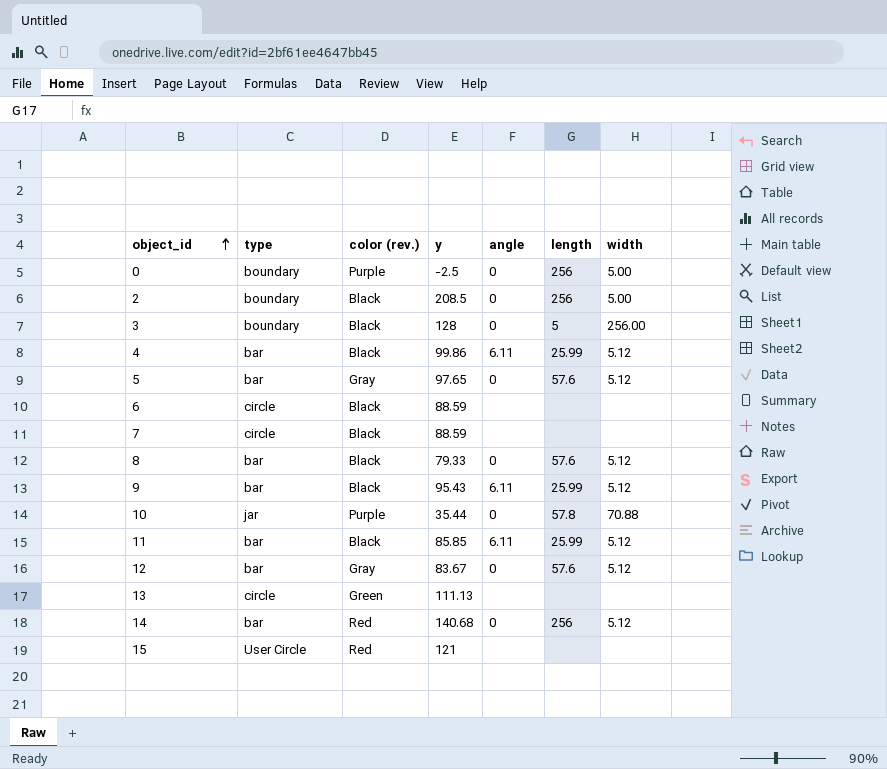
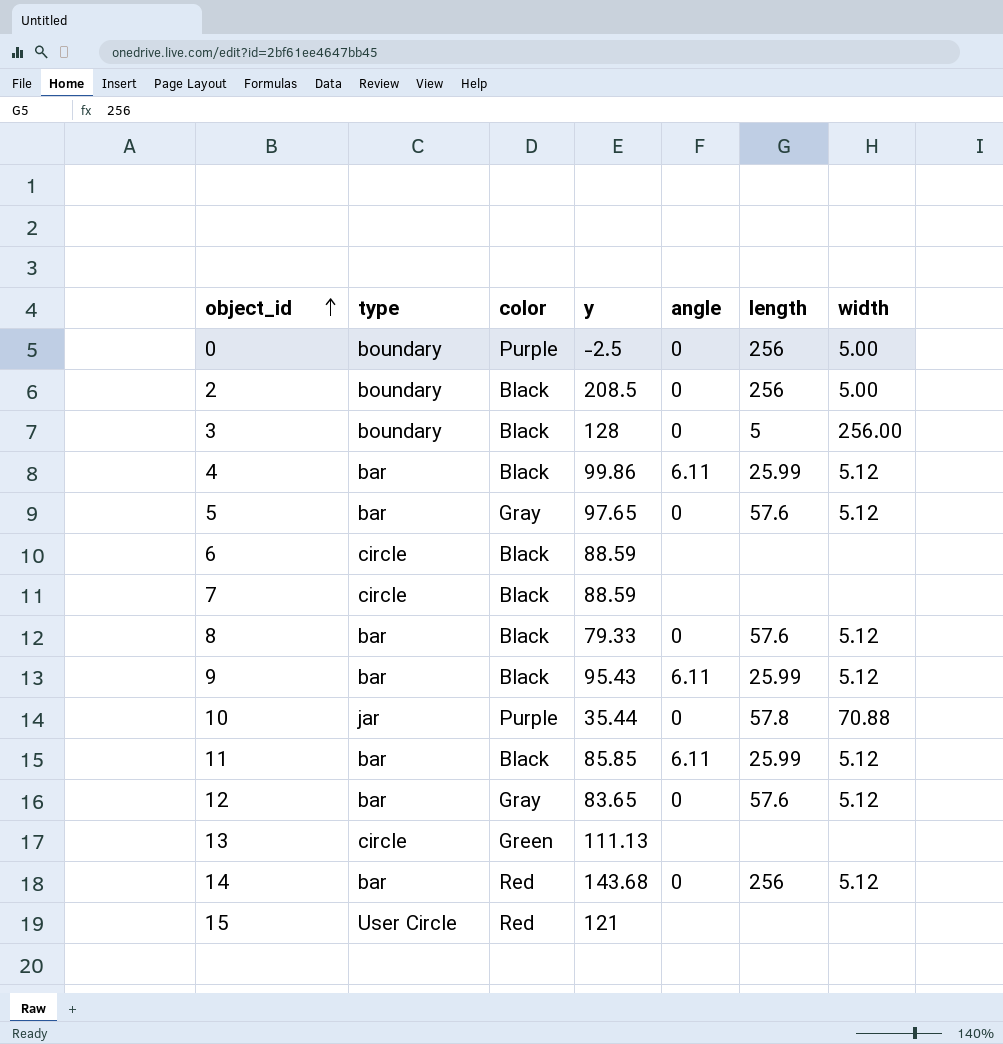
column name: color (rev.) -> color
12 | y: 83.67 -> 83.65
14 | y: 140.68 -> 143.68

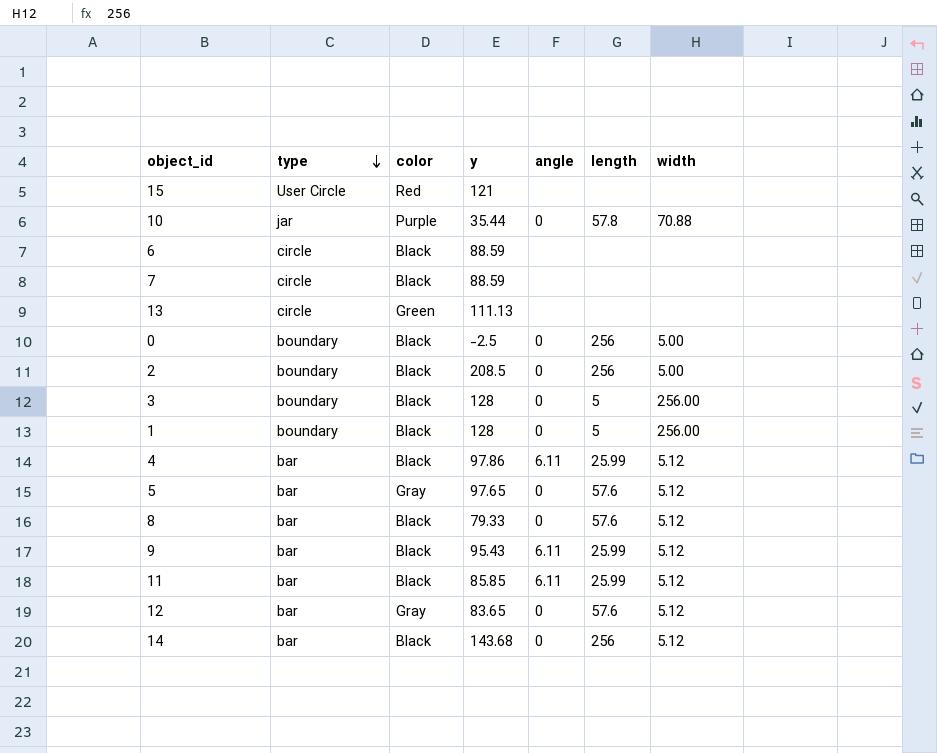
row order: object_id ascending -> type descending
0 | color: Purple -> Black
row 1: none -> boundary | Black | 128 | 0 | 5 | 256.00
4 | y: 99.86 -> 97.86
14 | color: Red -> Black

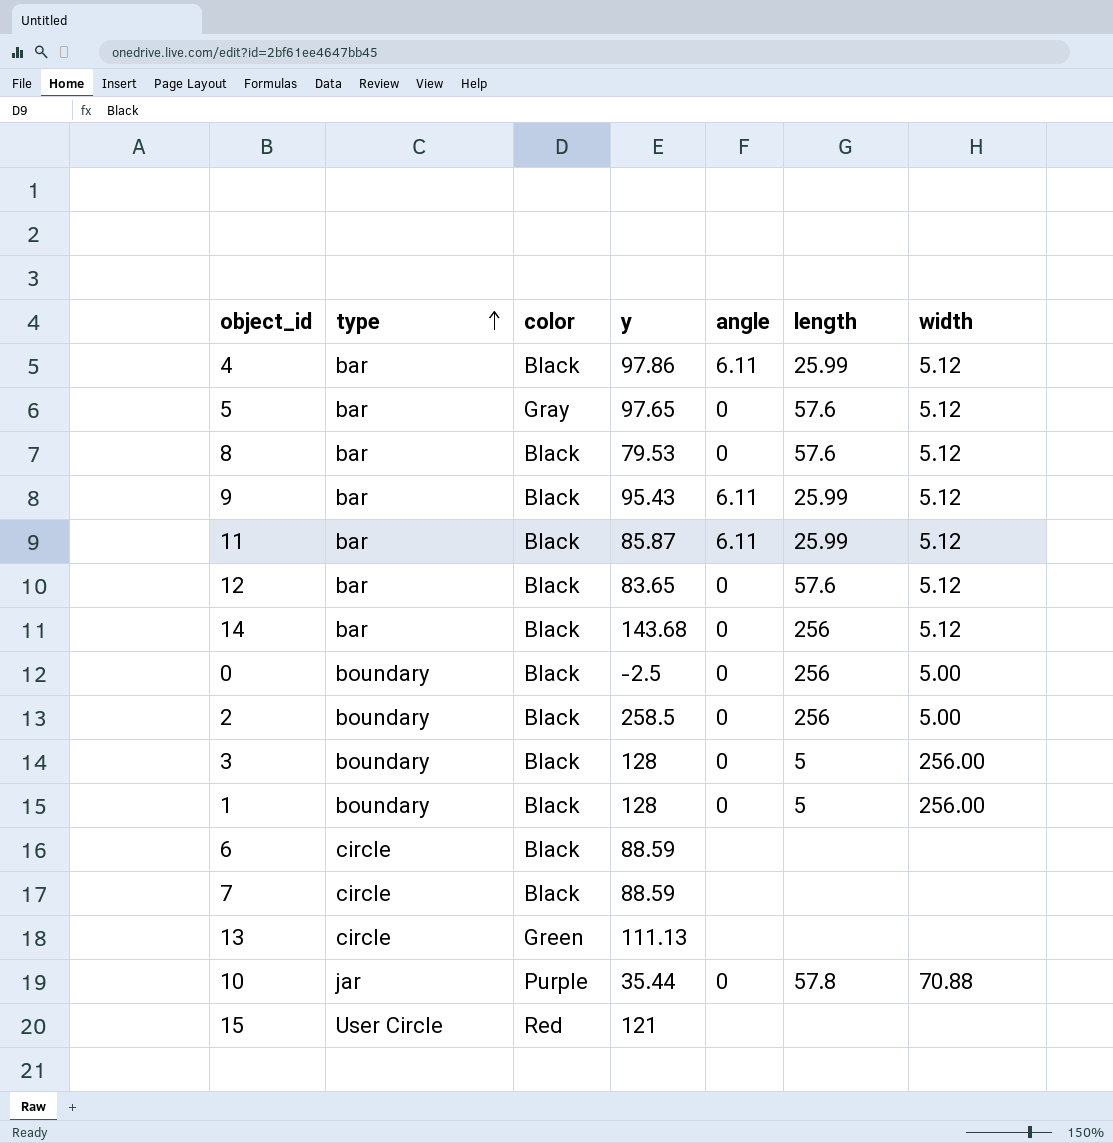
row order: type descending -> type ascending
8 | y: 79.33 -> 79.53
11 | y: 85.85 -> 85.87
12 | color: Gray -> Black
2 | y: 208.5 -> 258.5

